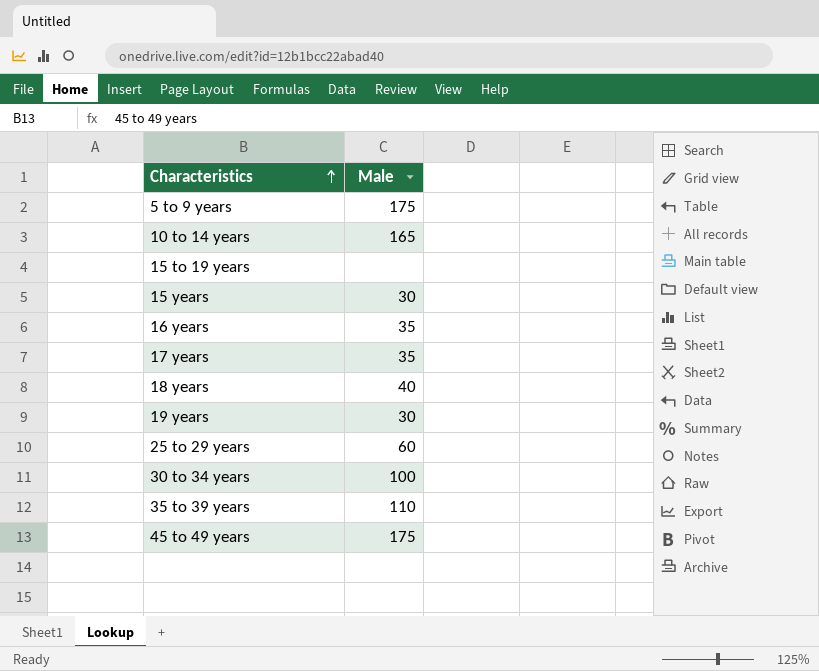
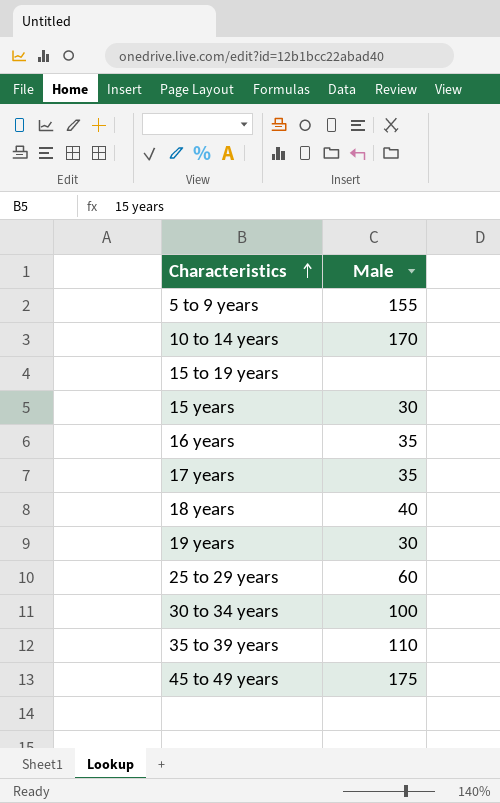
5 to 9 years | Male: 175 -> 155
10 to 14 years | Male: 165 -> 170

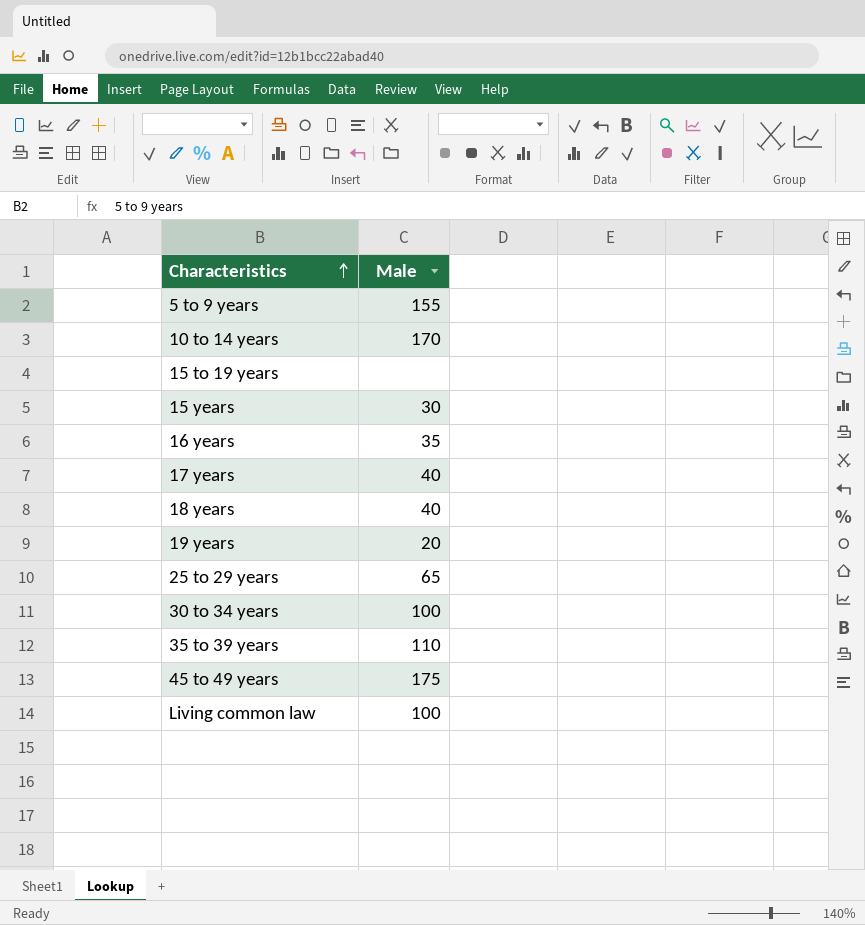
17 years | Male: 35 -> 40
19 years | Male: 30 -> 20
25 to 29 years | Male: 60 -> 65
row Living common law: none -> 100

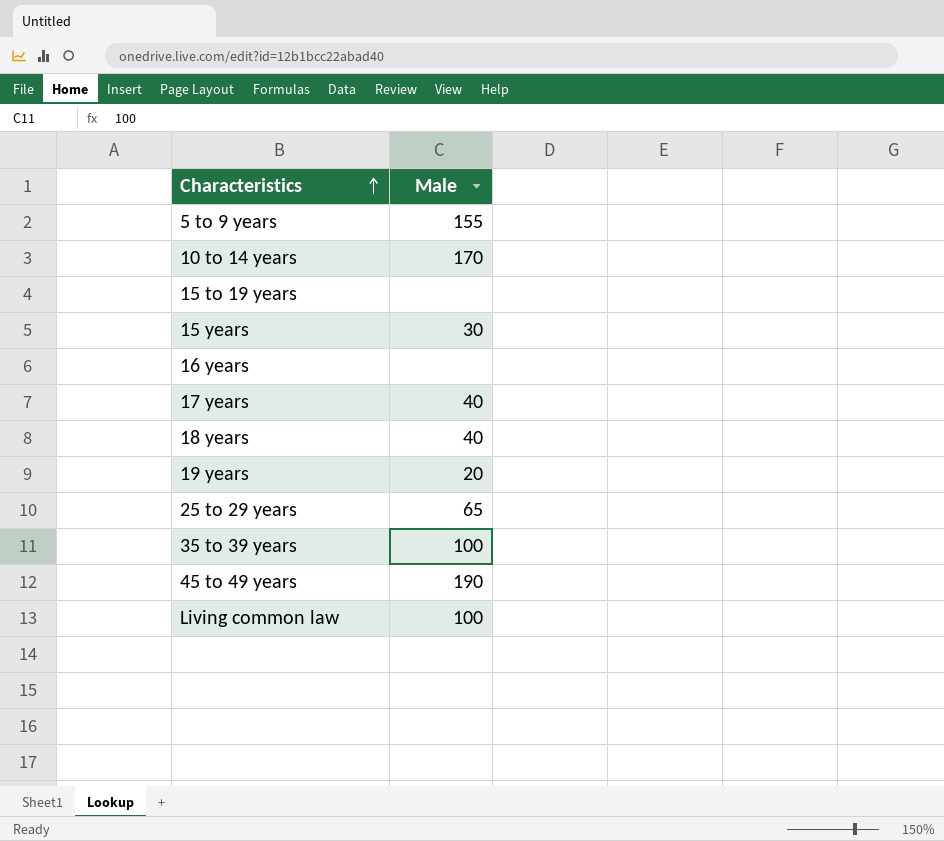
row 30 to 34 years: 100 -> none
16 years | Male: 35 -> none
35 to 39 years | Male: 110 -> 100
45 to 49 years | Male: 175 -> 190

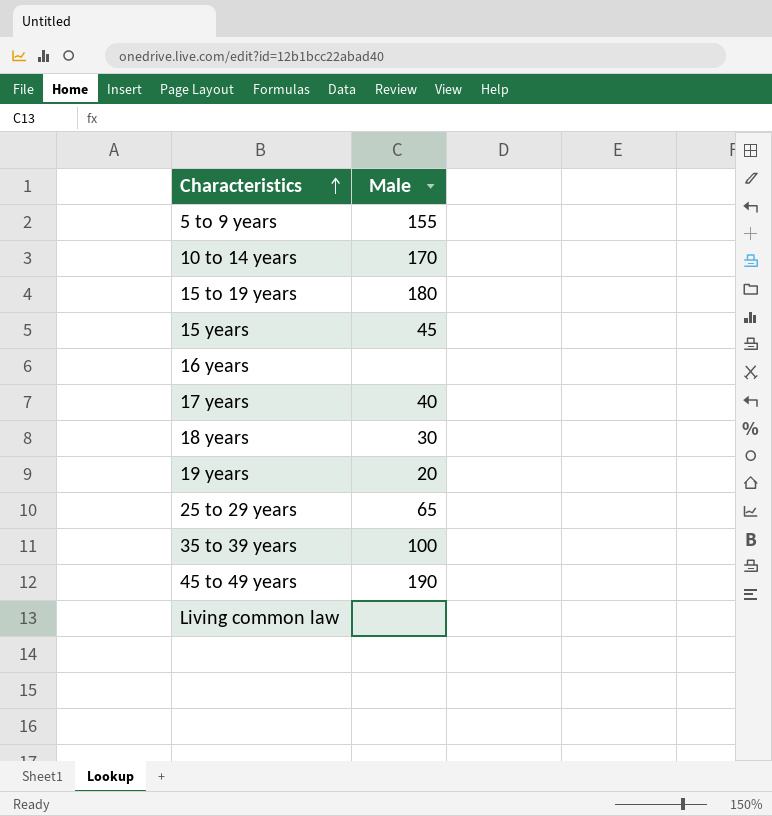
15 to 19 years | Male: none -> 180
15 years | Male: 30 -> 45
18 years | Male: 40 -> 30
Living common law | Male: 100 -> none

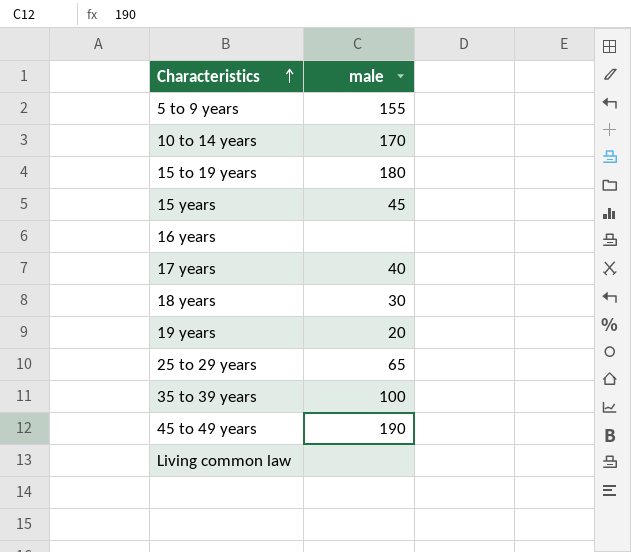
column name: Male -> male

